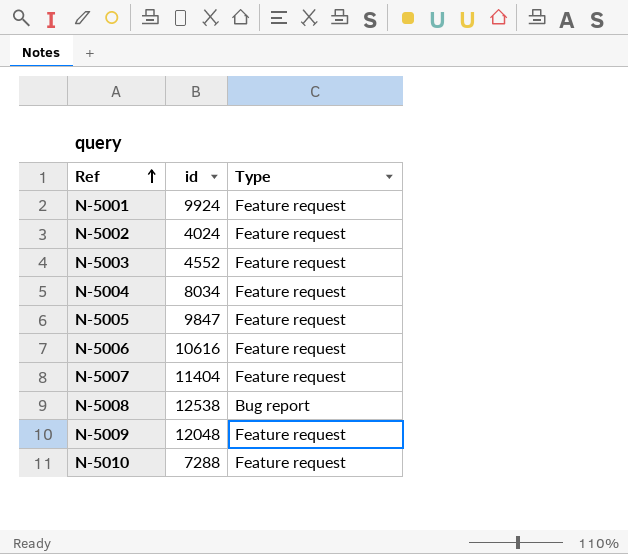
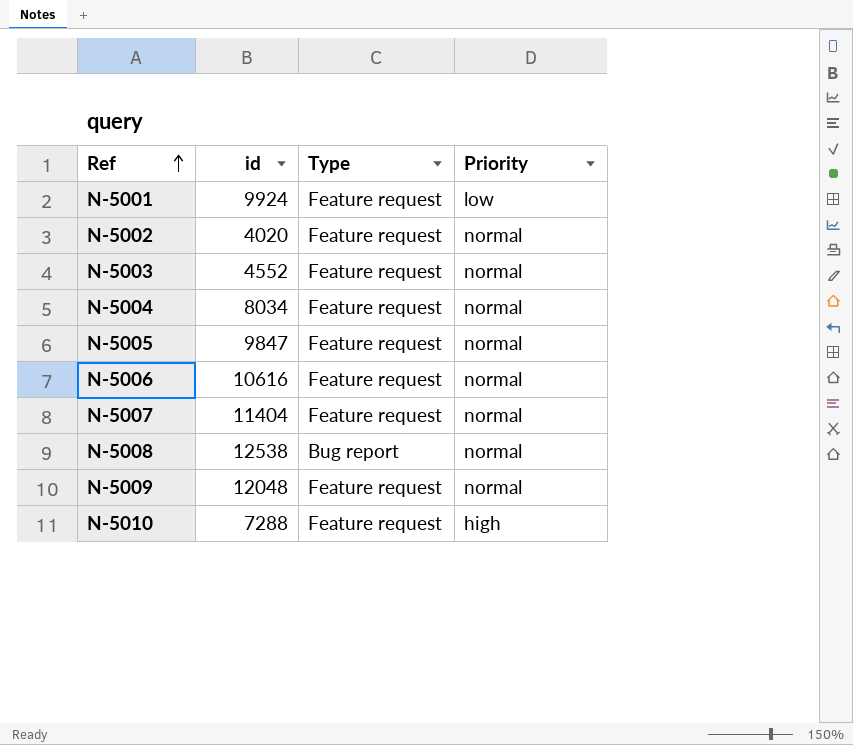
column Priority | position: none -> 4
N-5002 | id: 4024 -> 4020

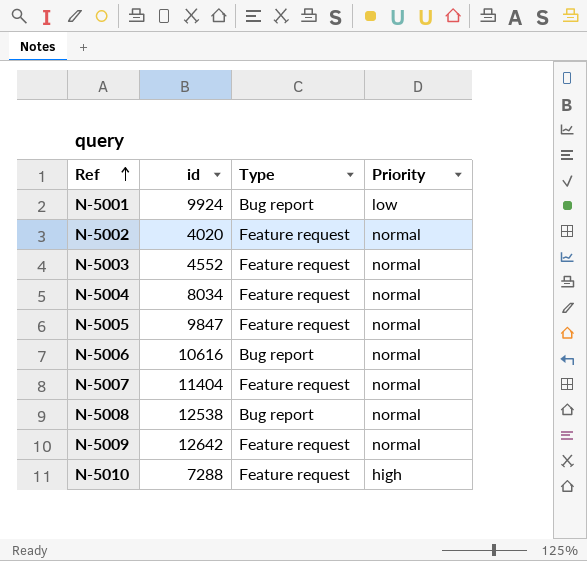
N-5001 | Type: Feature request -> Bug report
N-5006 | Type: Feature request -> Bug report
N-5009 | id: 12048 -> 12642

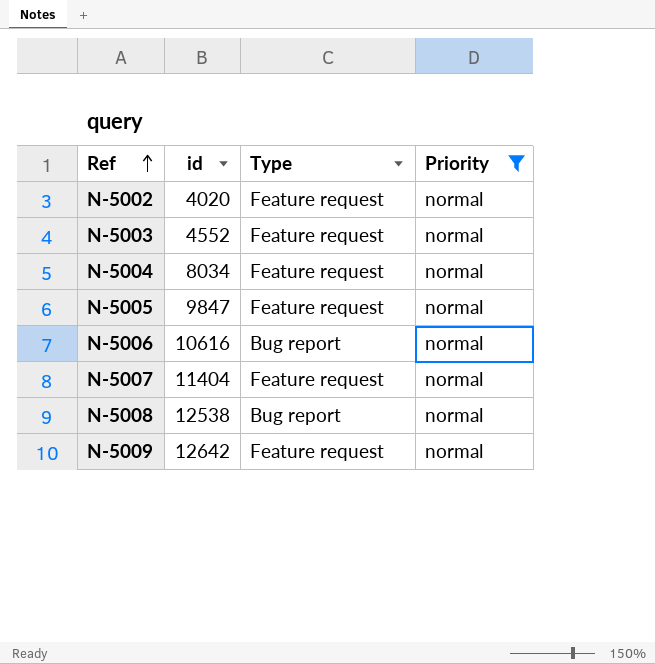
filter: none -> Priority = normal

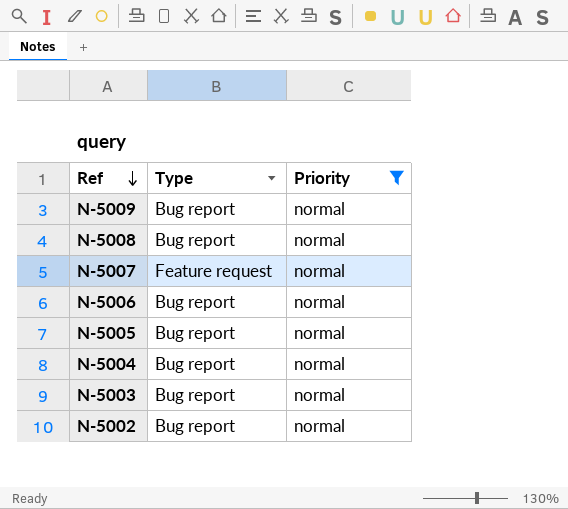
row order: Ref ascending -> Ref descending
column id | position: 2 -> none
N-5009 | Type: Feature request -> Bug report
N-5005 | Type: Feature request -> Bug report
N-5004 | Type: Feature request -> Bug report
N-5003 | Type: Feature request -> Bug report
N-5002 | Type: Feature request -> Bug report

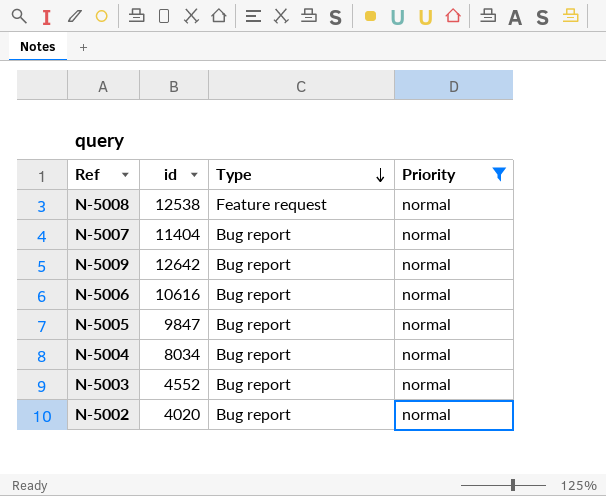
row order: Ref descending -> Type descending
column id | position: none -> 2
N-5008 | Type: Bug report -> Feature request
N-5007 | Type: Feature request -> Bug report

